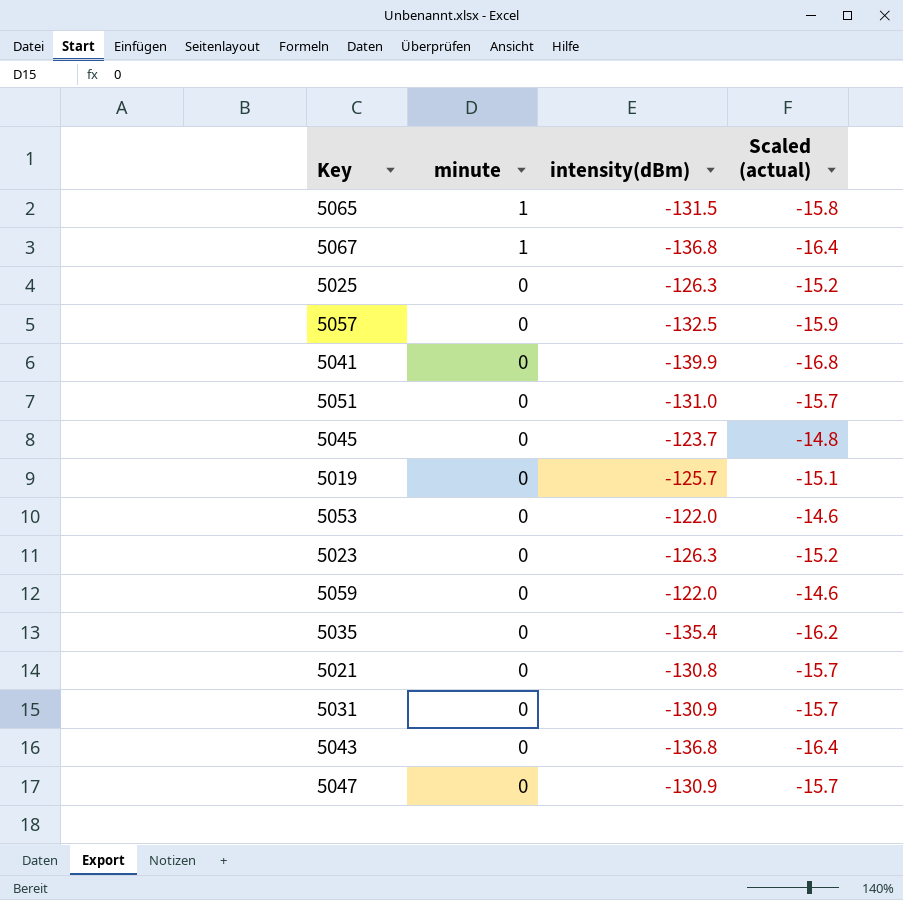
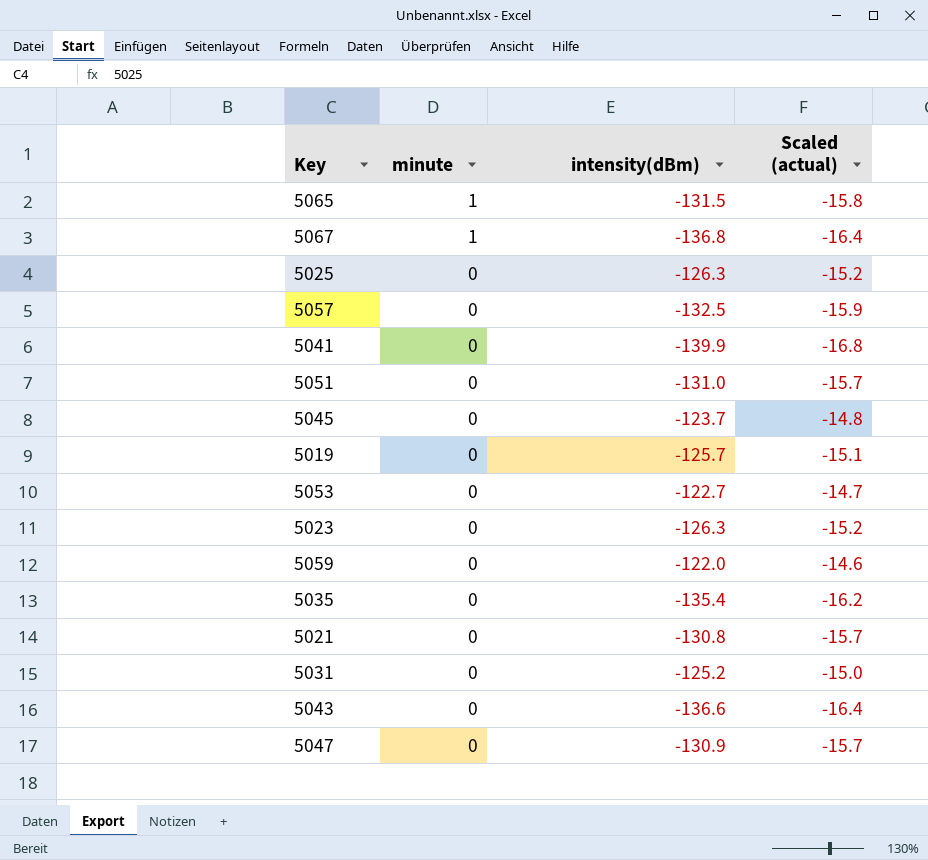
5053 | intensity(dBm): -122.0 -> -122.7
5053 | Scaled (actual): -14.6 -> -14.7
5031 | intensity(dBm): -130.9 -> -125.2
5031 | Scaled (actual): -15.7 -> -15.0
5043 | intensity(dBm): -136.8 -> -136.6

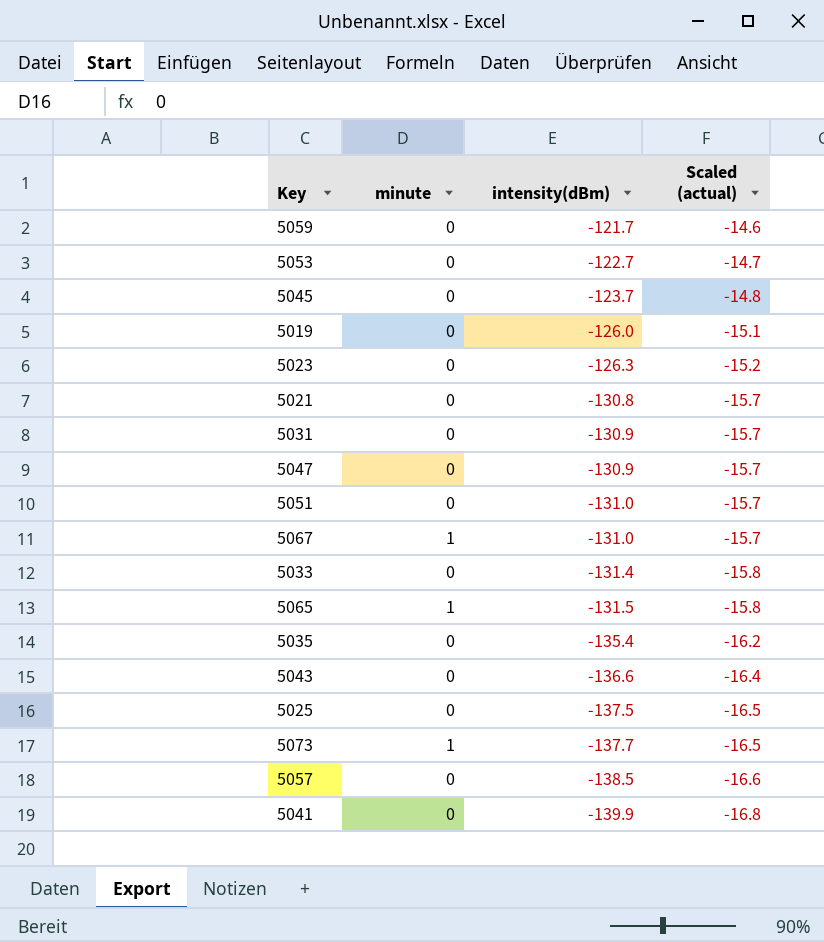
row order: minute descending -> intensity(dBm) descending
5059 | intensity(dBm): -122.0 -> -121.7
5019 | intensity(dBm): -125.7 -> -126.0
5031 | intensity(dBm): -125.2 -> -130.9
5031 | Scaled (actual): -15.0 -> -15.7
5067 | intensity(dBm): -136.8 -> -131.0
5067 | Scaled (actual): -16.4 -> -15.7
row 5033: none -> 0 | -131.4 | -15.8
5025 | intensity(dBm): -126.3 -> -137.5
5025 | Scaled (actual): -15.2 -> -16.5
row 5073: none -> 1 | -137.7 | -16.5
5057 | intensity(dBm): -132.5 -> -138.5
5057 | Scaled (actual): -15.9 -> -16.6

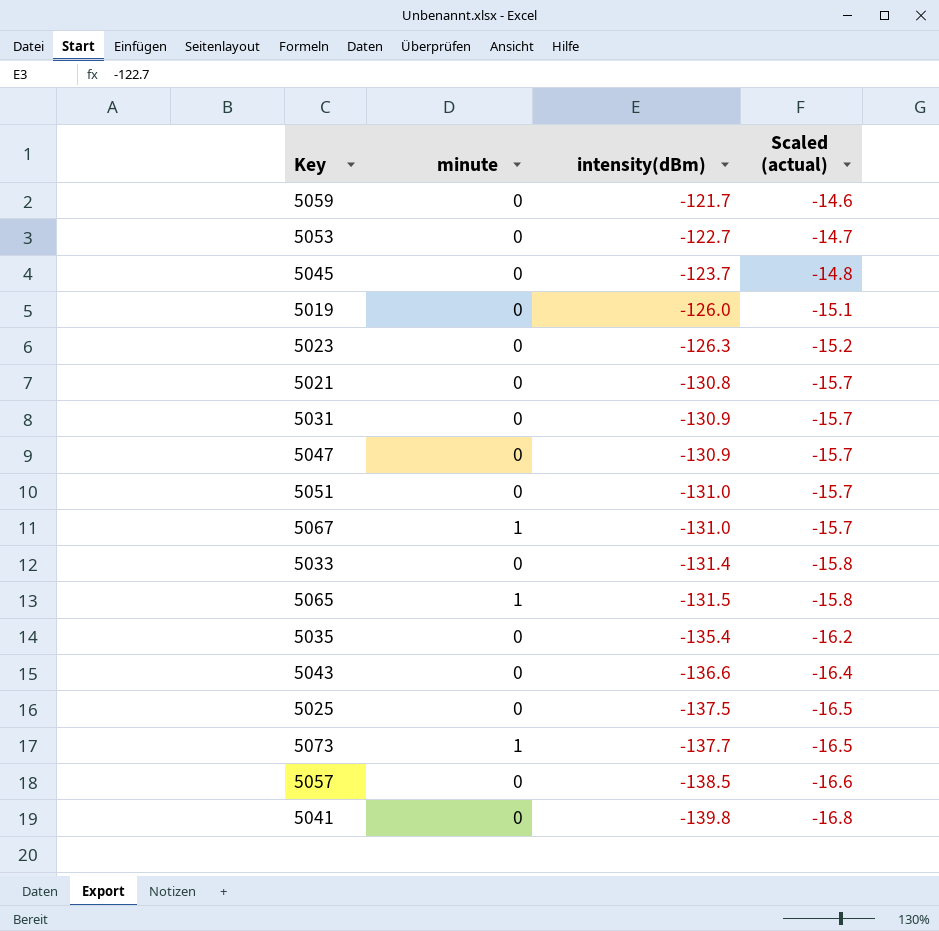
5041 | intensity(dBm): -139.9 -> -139.8

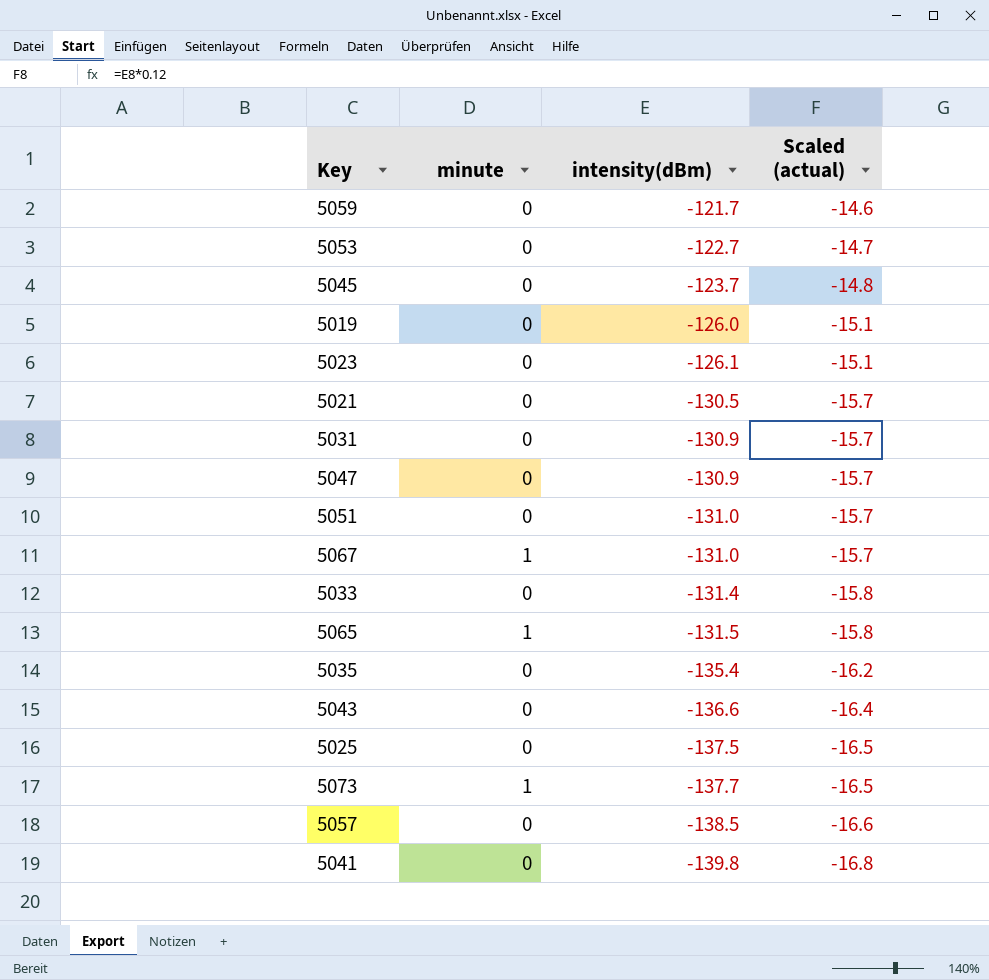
5023 | intensity(dBm): -126.3 -> -126.1
5023 | Scaled (actual): -15.2 -> -15.1
5021 | intensity(dBm): -130.8 -> -130.5

